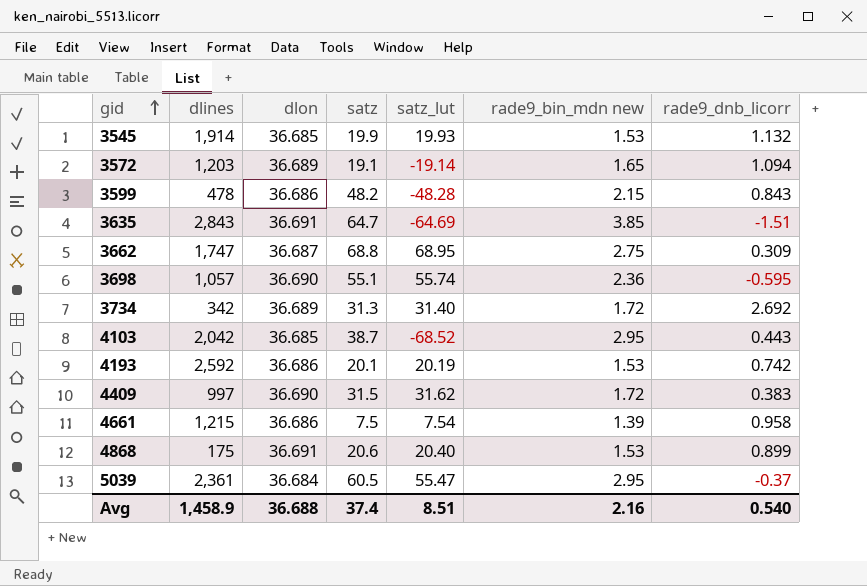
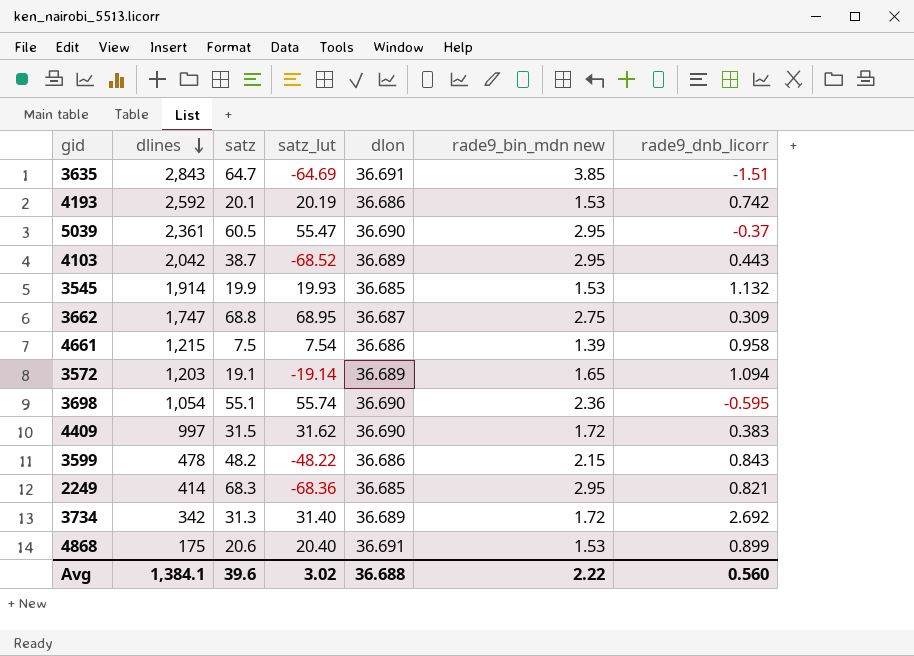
row order: gid ascending -> dlines descending
column dlon | position: 3 -> 5
5039 | dlon: 36.684 -> 36.690
4103 | dlon: 36.685 -> 36.689
3698 | dlines: 1,057 -> 1,054
3599 | satz_lut: -48.28 -> -48.22
row 2249: none -> 414 | 68.3 | -68.36 | 36.685 | 2.95 | 0.821
Avg | dlines: 1,458.9 -> 1,384.1
Avg | satz: 37.4 -> 39.6
Avg | satz_lut: 8.51 -> 3.02
Avg | rade9_bin_mdn new: 2.16 -> 2.22
Avg | rade9_dnb_licorr: 0.540 -> 0.560

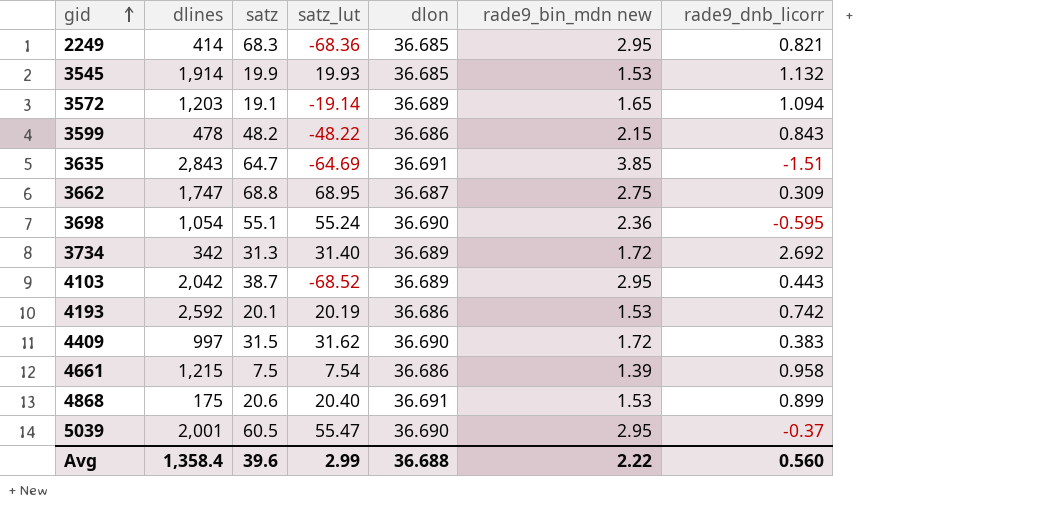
row order: dlines descending -> gid ascending
3698 | satz_lut: 55.74 -> 55.24
5039 | dlines: 2,361 -> 2,001
Avg | dlines: 1,384.1 -> 1,358.4
Avg | satz_lut: 3.02 -> 2.99

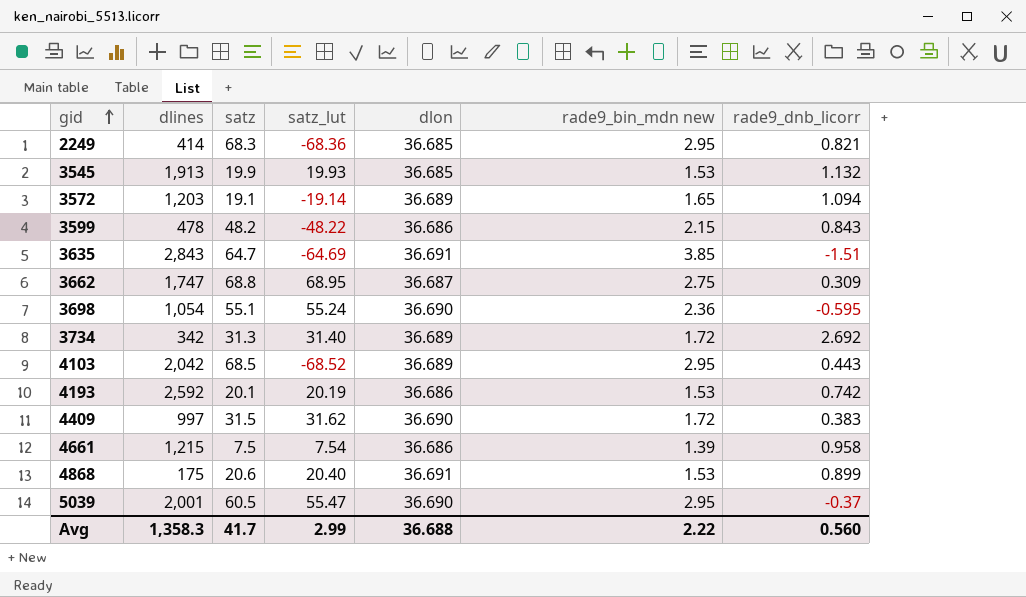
3545 | dlines: 1,914 -> 1,913
4103 | satz: 38.7 -> 68.5
Avg | dlines: 1,358.4 -> 1,358.3
Avg | satz: 39.6 -> 41.7

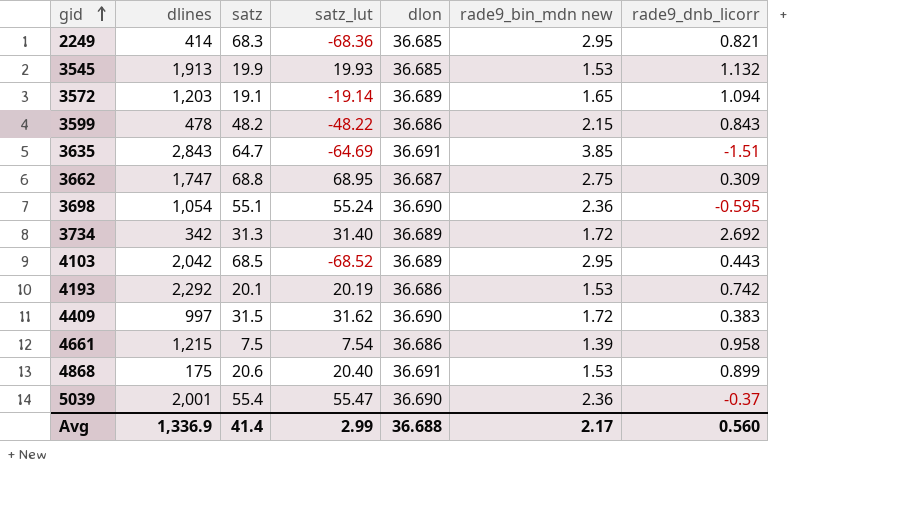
4193 | dlines: 2,592 -> 2,292
5039 | satz: 60.5 -> 55.4
5039 | rade9_bin_mdn new: 2.95 -> 2.36
Avg | dlines: 1,358.3 -> 1,336.9
Avg | satz: 41.7 -> 41.4
Avg | rade9_bin_mdn new: 2.22 -> 2.17

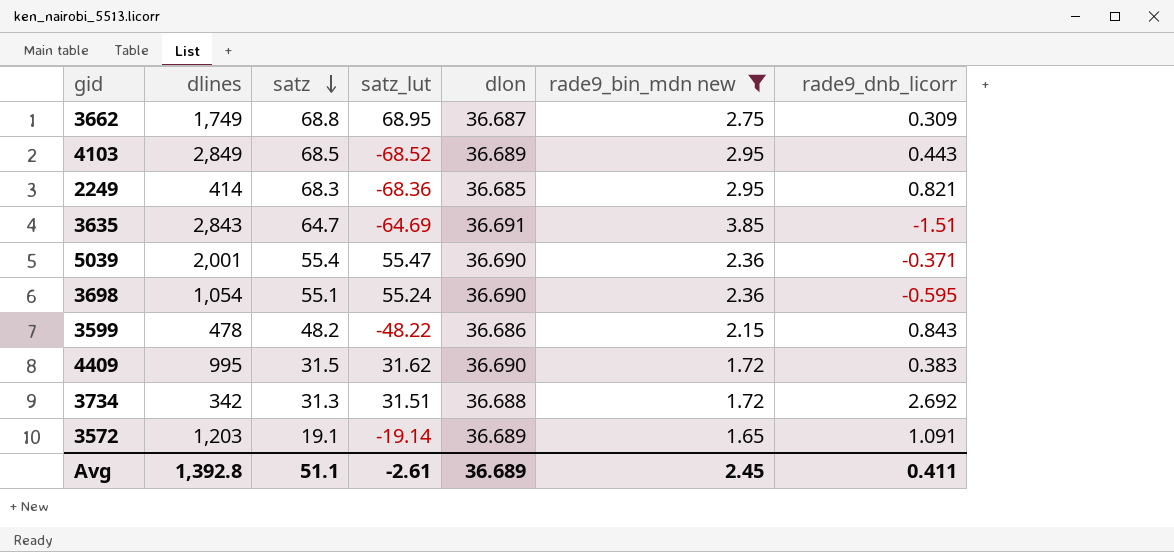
filter: none -> rade9_bin_mdn new >= 1.65
row order: gid ascending -> satz descending
3662 | dlines: 1,747 -> 1,749
4103 | dlines: 2,042 -> 2,849
5039 | rade9_dnb_licorr: -0.37 -> -0.371
4409 | dlines: 997 -> 995
3734 | satz_lut: 31.40 -> 31.51
3734 | dlon: 36.689 -> 36.688
3572 | rade9_dnb_licorr: 1.094 -> 1.091
Avg | dlines: 1,336.9 -> 1,392.8
Avg | satz: 41.4 -> 51.1
Avg | satz_lut: 2.99 -> -2.61
Avg | dlon: 36.688 -> 36.689
Avg | rade9_bin_mdn new: 2.17 -> 2.45
Avg | rade9_dnb_licorr: 0.560 -> 0.411

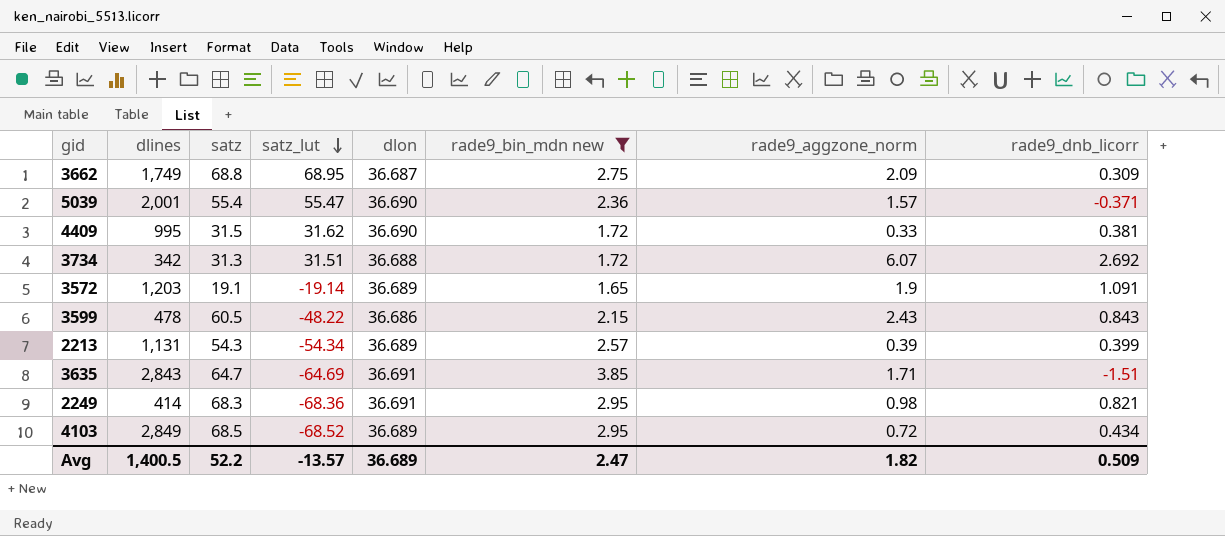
row order: satz descending -> satz_lut descending
column rade9_aggzone_norm | position: none -> 7
row 3698: 1,054 | 55.1 | 55.24 | 36.690 | 2.36 | -0.595 -> none
4409 | rade9_dnb_licorr: 0.383 -> 0.381
3599 | satz: 48.2 -> 60.5
row 2213: none -> 1,131 | 54.3 | -54.34 | 36.689 | 2.57 | 0.39 | 0.399
2249 | dlon: 36.685 -> 36.691
4103 | rade9_dnb_licorr: 0.443 -> 0.434
Avg | dlines: 1,392.8 -> 1,400.5
Avg | satz: 51.1 -> 52.2
Avg | satz_lut: -2.61 -> -13.57
Avg | rade9_bin_mdn new: 2.45 -> 2.47
Avg | rade9_dnb_licorr: 0.411 -> 0.509

